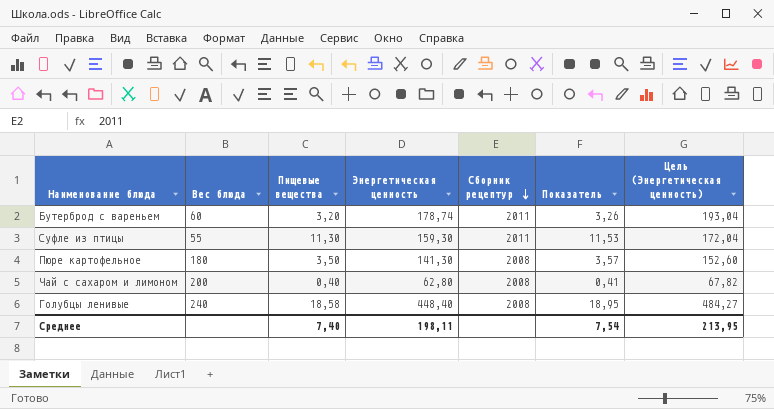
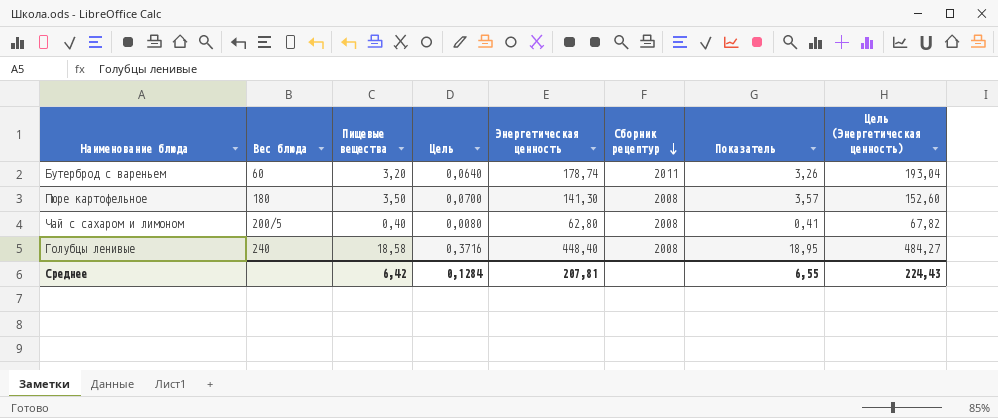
column Цель | formula: none -> [Пищевые вещества] * 0,02
row Суфле из птицы: 55 | 11,30 | 159,30 | 2011 | 11,53 | 172,04 -> none
Чай с сахаром и лимоном | Вес блюда: 200 -> 200/5
Среднее | Пищевые вещества: 7,40 -> 6,42
Среднее | Энергетическая ценность: 198,11 -> 207,81
Среднее | Показатель: 7,54 -> 6,55
Среднее | Цель (Энергетическая ценность): 213,95 -> 224,43

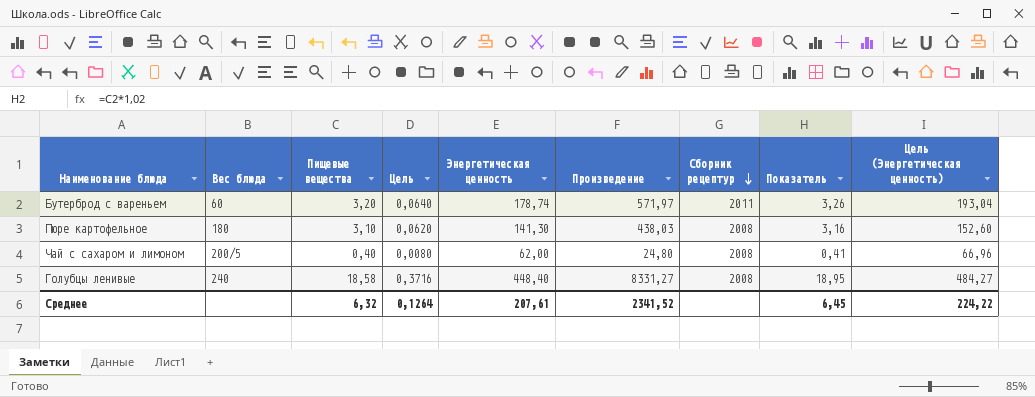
column Произведение | formula: none -> [Пищевые вещества] * [Энергетическая ценность]
Пюре картофельное | Пищевые вещества: 3,50 -> 3,10
Пюре картофельное | Цель: 0,0700 -> 0,0620
Пюре картофельное | Показатель: 3,57 -> 3,16
Чай с сахаром и лимоном | Энергетическая ценность: 62,80 -> 62,00
Чай с сахаром и лимоном | Цель (Энергетическая ценность): 67,82 -> 66,96
Среднее | Пищевые вещества: 6,42 -> 6,32
Среднее | Цель: 0,1284 -> 0,1264
Среднее | Энергетическая ценность: 207,81 -> 207,61
Среднее | Показатель: 6,55 -> 6,45
Среднее | Цель (Энергетическая ценность): 224,43 -> 224,22

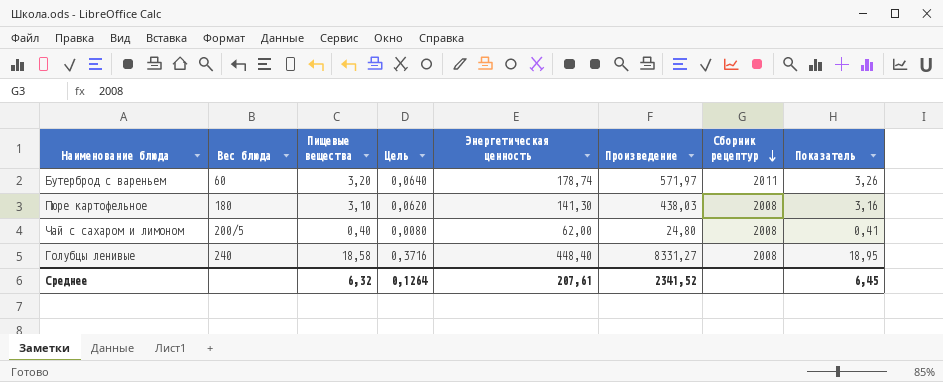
column Цель (Энергетическая ценность) | formula: [Энергетическая ценность] * 1,08 -> none

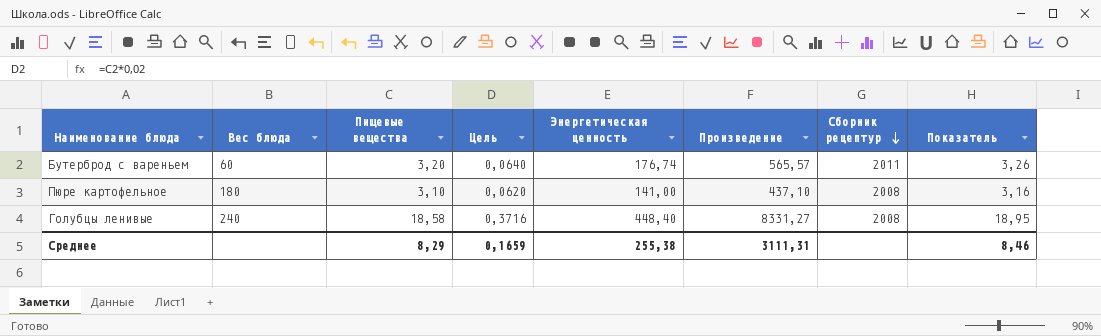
row Чай с сахаром и лимоном: 200/5 | 0,40 | 0,0080 | 62,00 | 24,80 | 2008 | 0,41 -> none
Бутерброд с вареньем | Энергетическая ценность: 178,74 -> 176,74
Бутерброд с вареньем | Произведение: 571,97 -> 565,57
Пюре картофельное | Энергетическая ценность: 141,30 -> 141,00
Пюре картофельное | Произведение: 438,03 -> 437,10
Среднее | Пищевые вещества: 6,32 -> 8,29
Среднее | Цель: 0,1264 -> 0,1659
Среднее | Энергетическая ценность: 207,61 -> 255,38
Среднее | Произведение: 2341,52 -> 3111,31
Среднее | Показатель: 6,45 -> 8,46

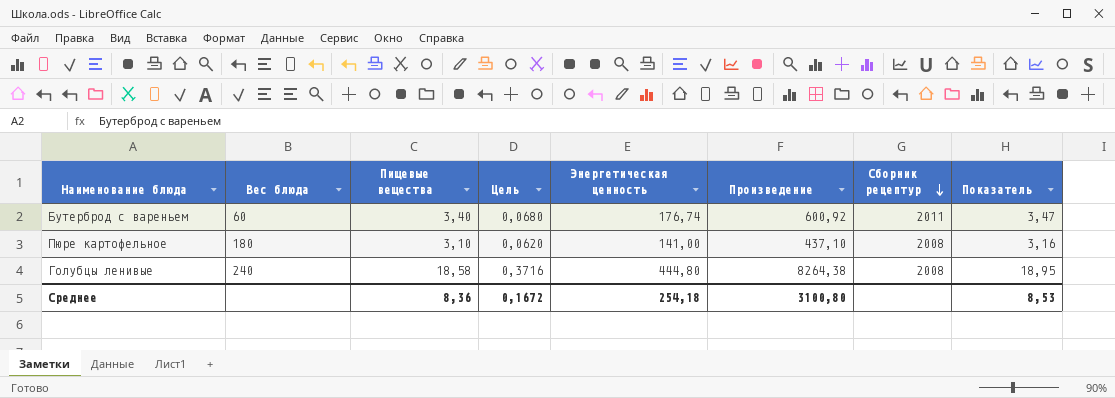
Бутерброд с вареньем | Пищевые вещества: 3,20 -> 3,40
Бутерброд с вареньем | Цель: 0,0640 -> 0,0680
Бутерброд с вареньем | Произведение: 565,57 -> 600,92
Бутерброд с вареньем | Показатель: 3,26 -> 3,47
Голубцы ленивые | Энергетическая ценность: 448,40 -> 444,80
Голубцы ленивые | Произведение: 8331,27 -> 8264,38
Среднее | Пищевые вещества: 8,29 -> 8,36
Среднее | Цель: 0,1659 -> 0,1672
Среднее | Энергетическая ценность: 255,38 -> 254,18
Среднее | Произведение: 3111,31 -> 3100,80
Среднее | Показатель: 8,46 -> 8,53

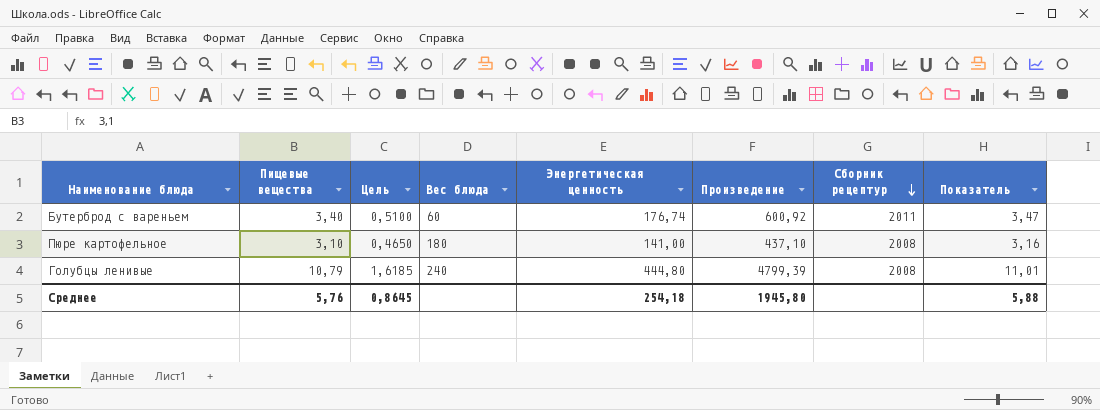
column Цель | formula: [Пищевые вещества] * 0,02 -> [Пищевые вещества] * 0,15
column Вес блюда | position: 2 -> 4
Голубцы ленивые | Пищевые вещества: 18,58 -> 10,79
Голубцы ленивые | Произведение: 8264,38 -> 4799,39
Голубцы ленивые | Показатель: 18,95 -> 11,01
Среднее | Пищевые вещества: 8,36 -> 5,76
Среднее | Цель: 0,1672 -> 0,8645
Среднее | Произведение: 3100,80 -> 1945,80
Среднее | Показатель: 8,53 -> 5,88

